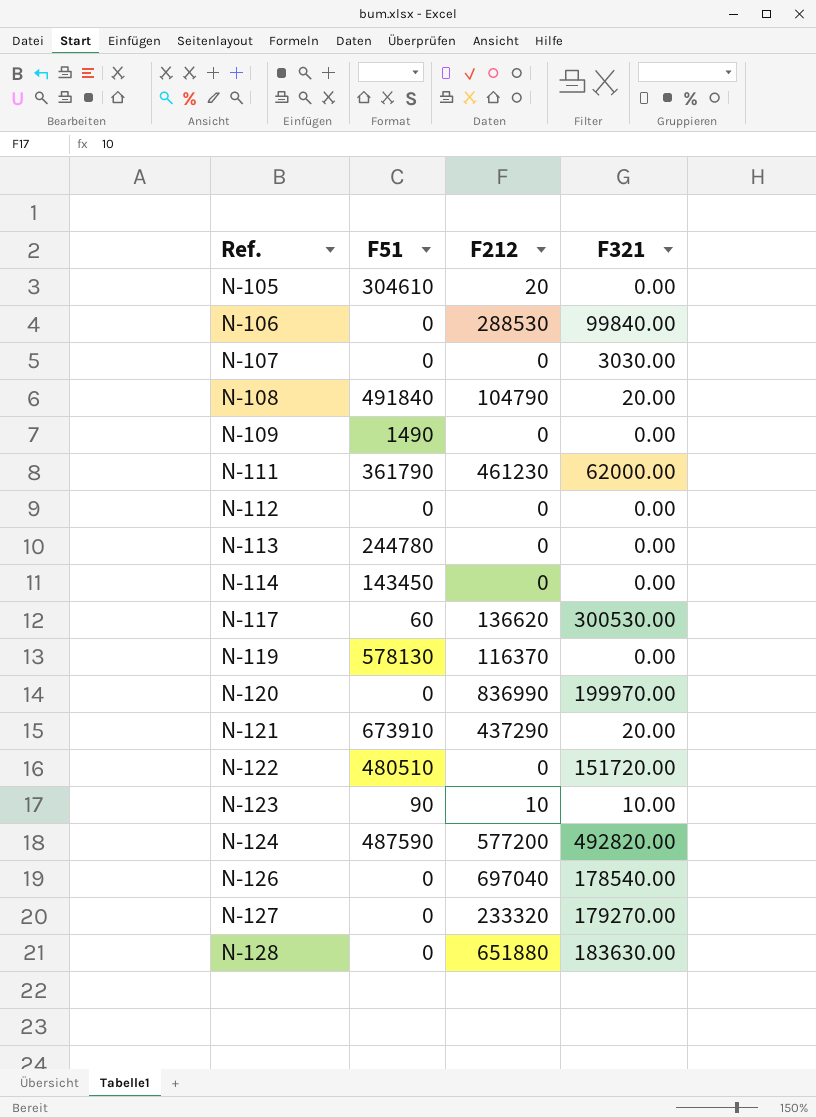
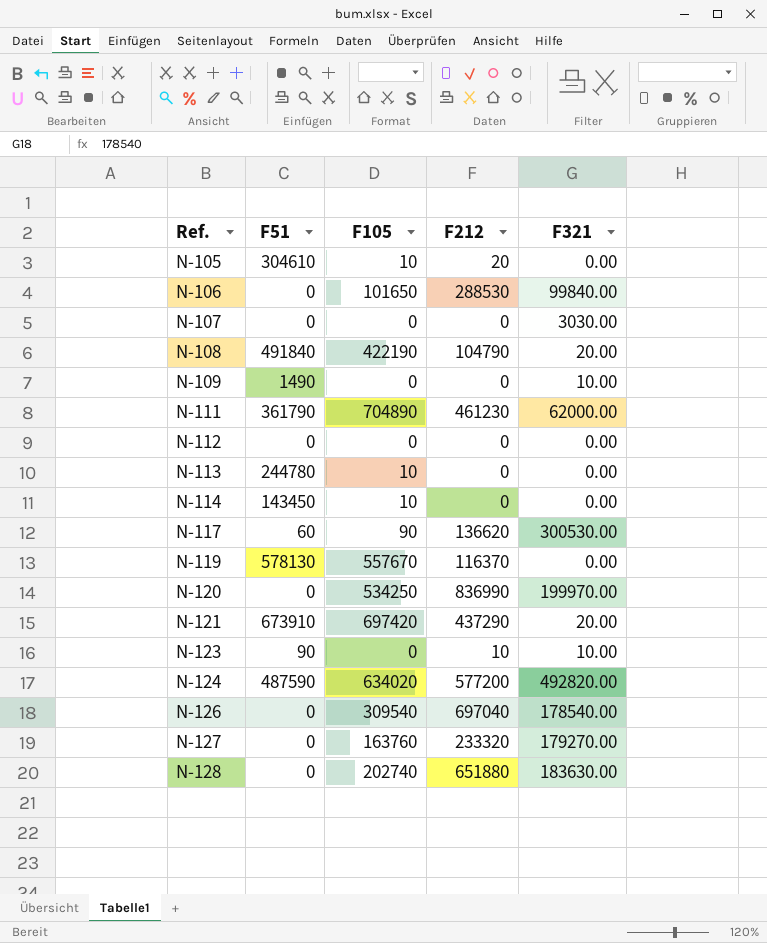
column F105 | position: none -> 3
row N-122: 480510 | 0 | 151720.00 -> none
N-109 | F321: 0.00 -> 10.00

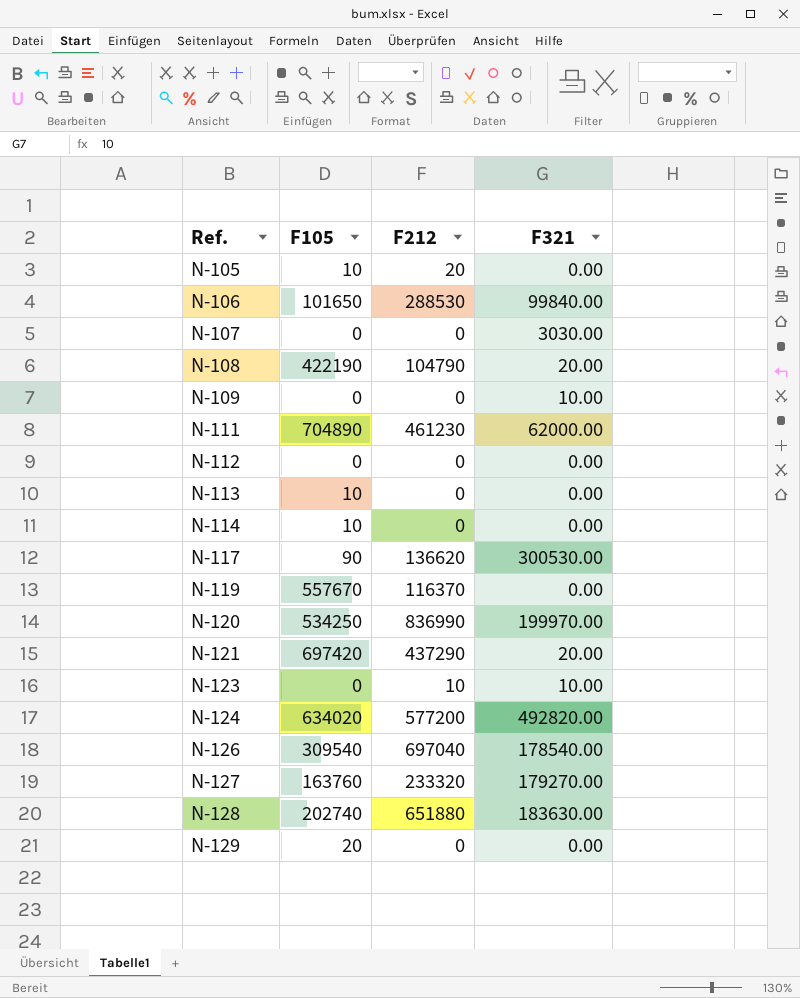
column F51 | position: 2 -> none
row N-129: none -> 20 | 0 | 0.00

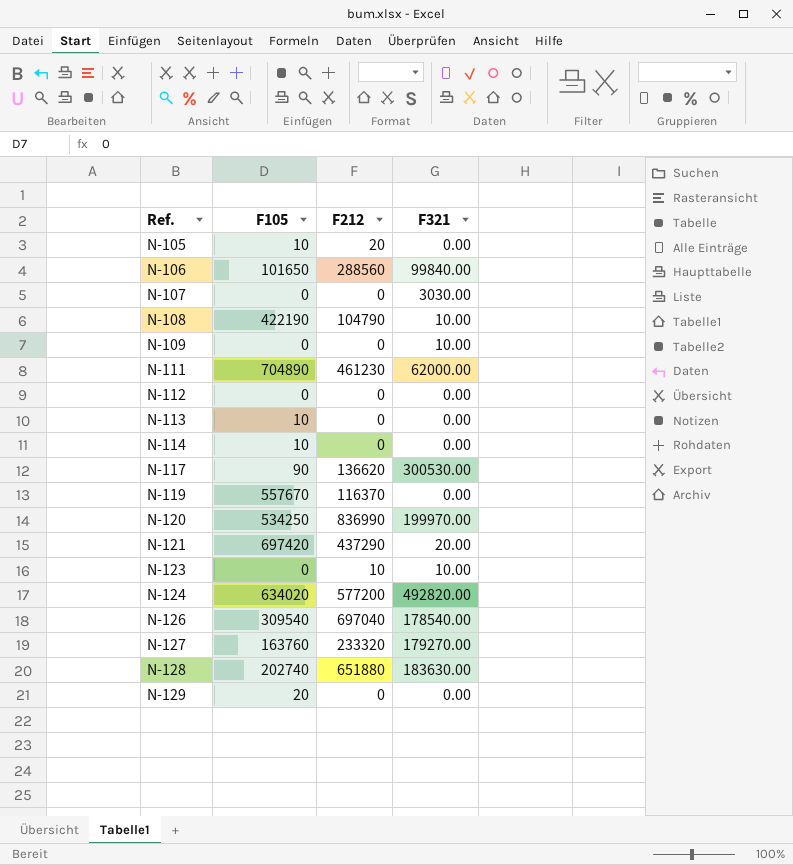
N-106 | F212: 288530 -> 288560
N-108 | F321: 20.00 -> 10.00

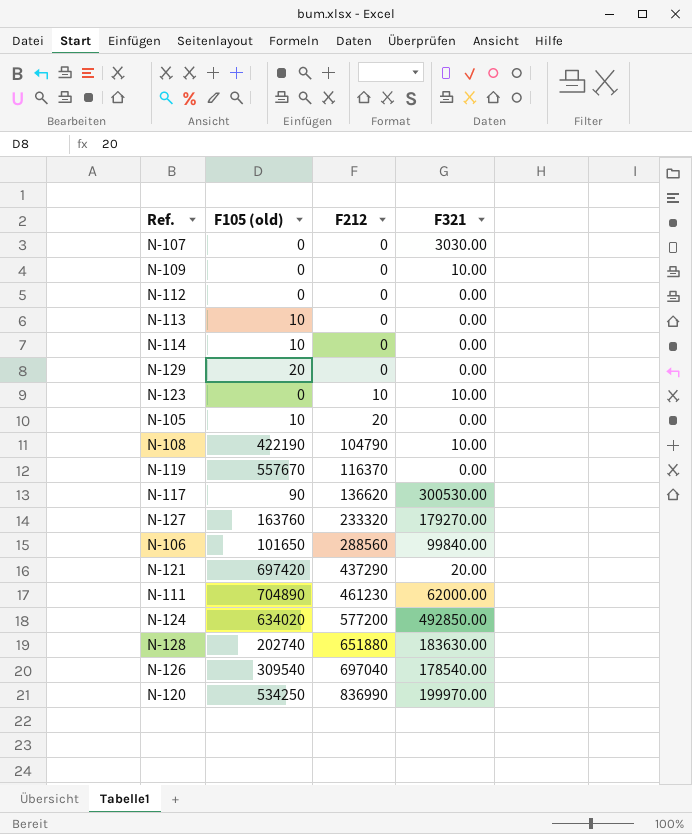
row order: Ref. ascending -> F212 ascending
column name: F105 -> F105 (old)
N-124 | F321: 492820.00 -> 492850.00

